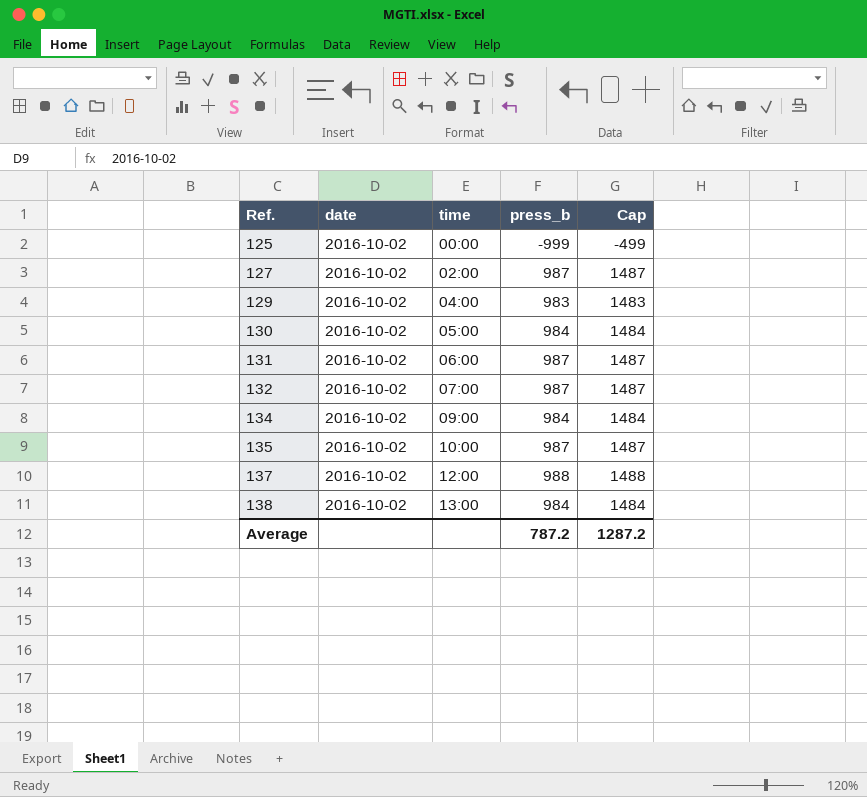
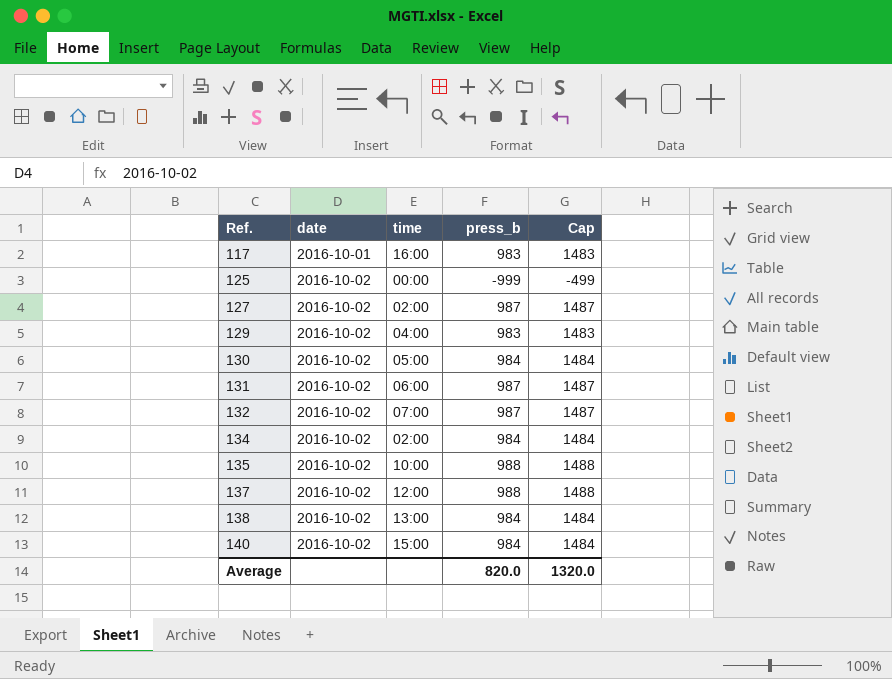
row 117: none -> 2016-10-01 | 16:00 | 983 | 1483
134 | time: 09:00 -> 02:00
135 | press_b: 987 -> 988
135 | Cap: 1487 -> 1488
row 140: none -> 2016-10-02 | 15:00 | 984 | 1484
Average | press_b: 787.2 -> 820.0
Average | Cap: 1287.2 -> 1320.0

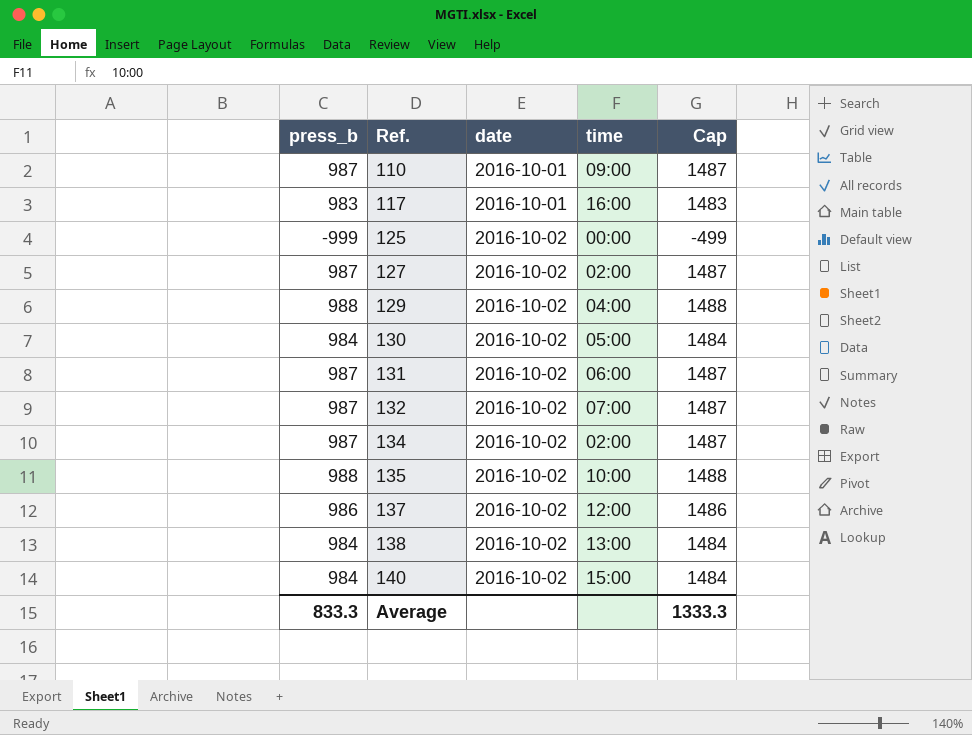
column press_b | position: 4 -> 1
row 110: none -> 987 | 2016-10-01 | 09:00 | 1487
129 | press_b: 983 -> 988
129 | Cap: 1483 -> 1488
134 | press_b: 984 -> 987
134 | Cap: 1484 -> 1487
137 | press_b: 988 -> 986
137 | Cap: 1488 -> 1486
Average | press_b: 820.0 -> 833.3
Average | Cap: 1320.0 -> 1333.3

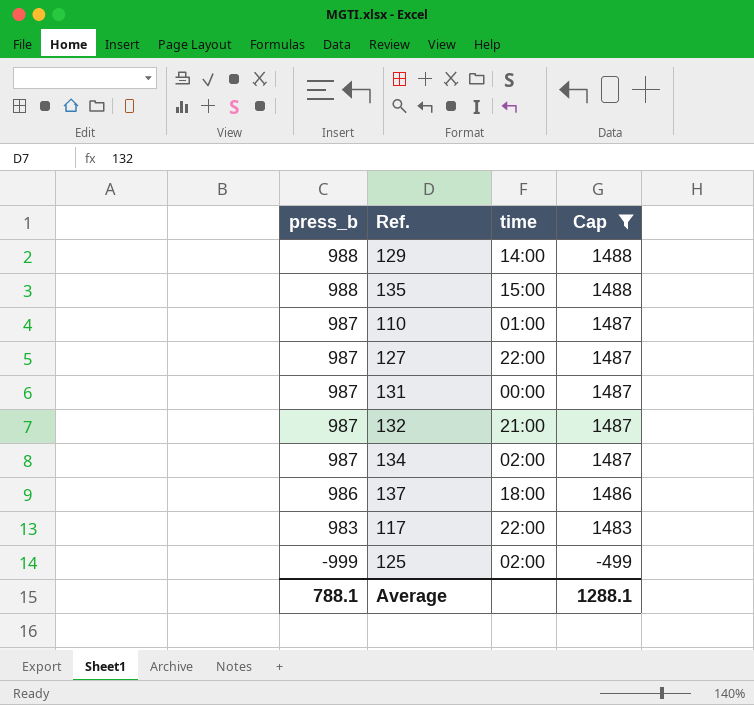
filter: none -> Cap != 1484
row order: Ref. ascending -> press_b descending
column date | position: 3 -> none
129 | time: 04:00 -> 14:00
135 | time: 10:00 -> 15:00
110 | time: 09:00 -> 01:00
127 | time: 02:00 -> 22:00
131 | time: 06:00 -> 00:00
132 | time: 07:00 -> 21:00
137 | time: 12:00 -> 18:00
117 | time: 16:00 -> 22:00
125 | time: 00:00 -> 02:00
Average | press_b: 833.3 -> 788.1
Average | Cap: 1333.3 -> 1288.1

